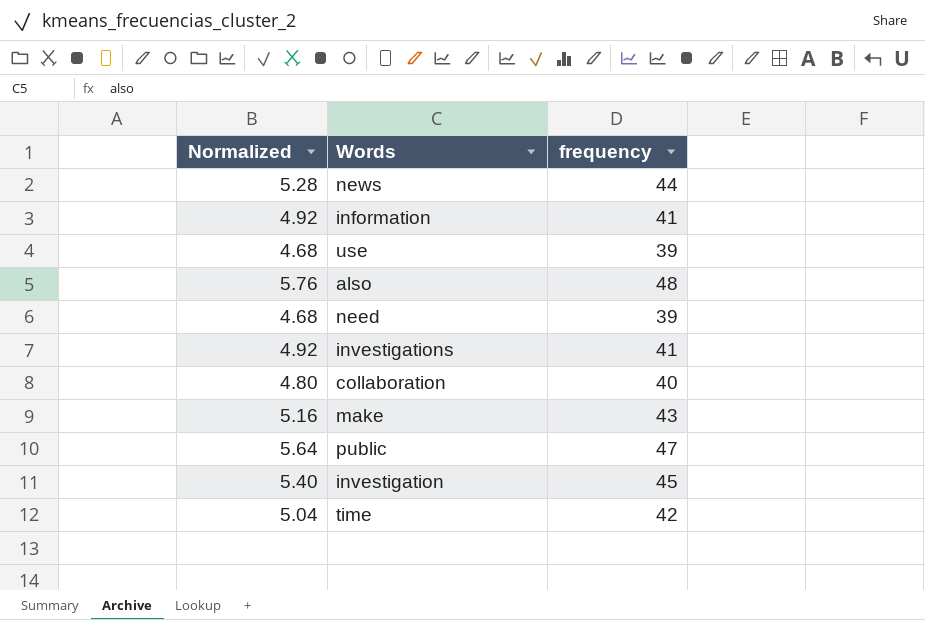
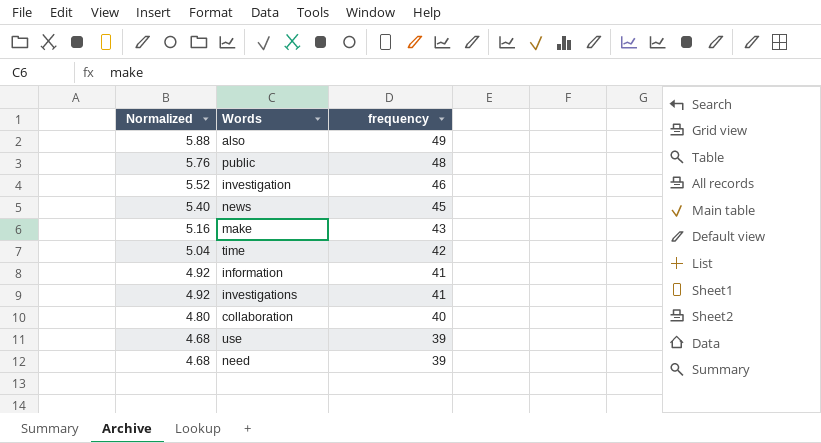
row order: none -> Normalized descending
also | Normalized: 5.76 -> 5.88
also | frequency: 48 -> 49
public | Normalized: 5.64 -> 5.76
public | frequency: 47 -> 48
investigation | Normalized: 5.40 -> 5.52
investigation | frequency: 45 -> 46
news | Normalized: 5.28 -> 5.40
news | frequency: 44 -> 45

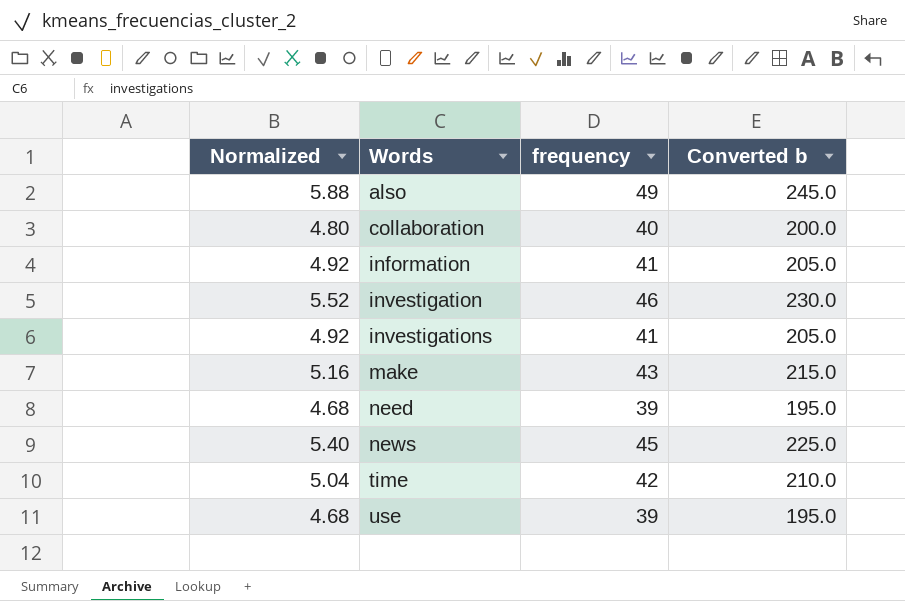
row order: Normalized descending -> Words ascending
column Converted b | formula: none -> [frequency] * 5
row public: 5.76 | 48 -> none

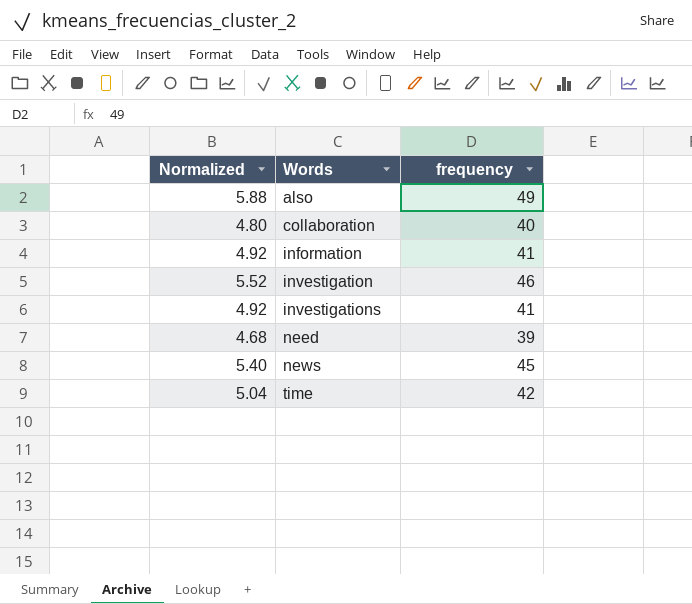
column Converted b | formula: [frequency] * 5 -> none
row make: 5.16 | 43 | 215.0 -> none
row use: 4.68 | 39 | 195.0 -> none

